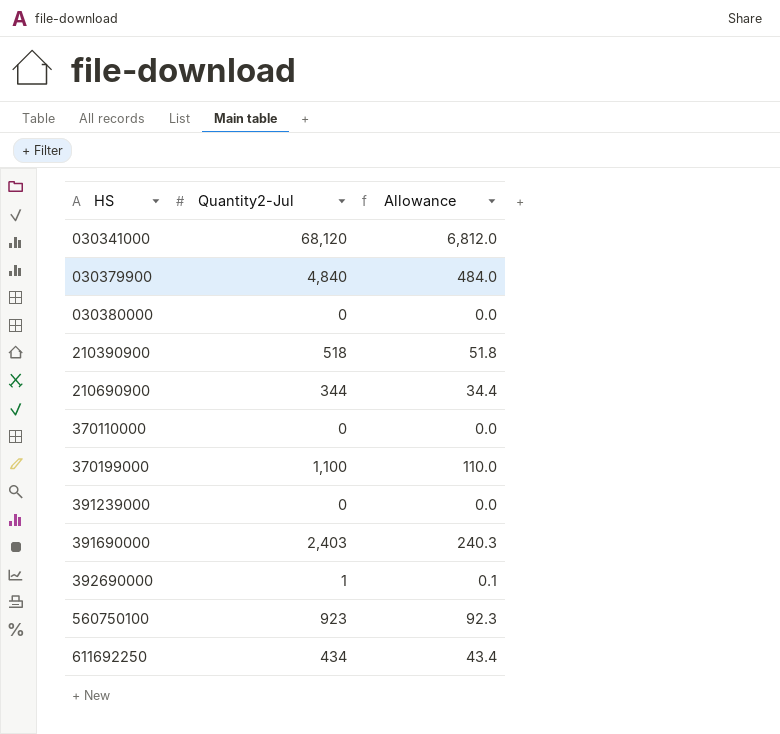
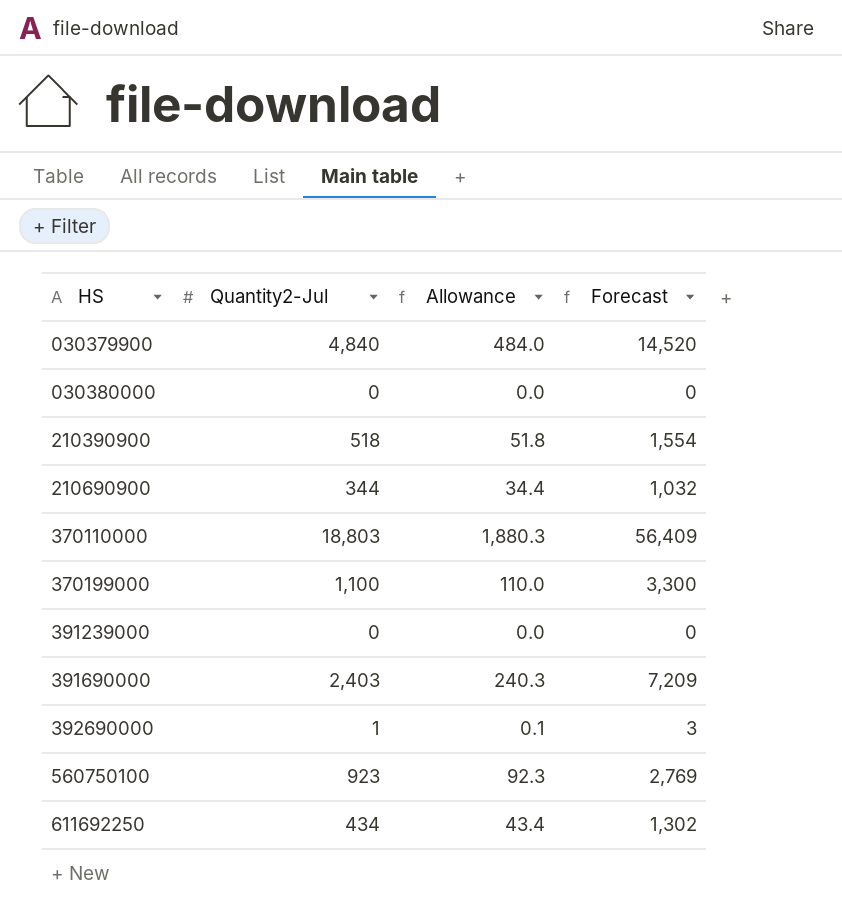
column Forecast | formula: none -> [Quantity2-Jul] * 3
row 030341000: 68,120 | 6,812.0 -> none
370110000 | Quantity2-Jul: 0 -> 18,803
370110000 | Allowance: 0.0 -> 1,880.3

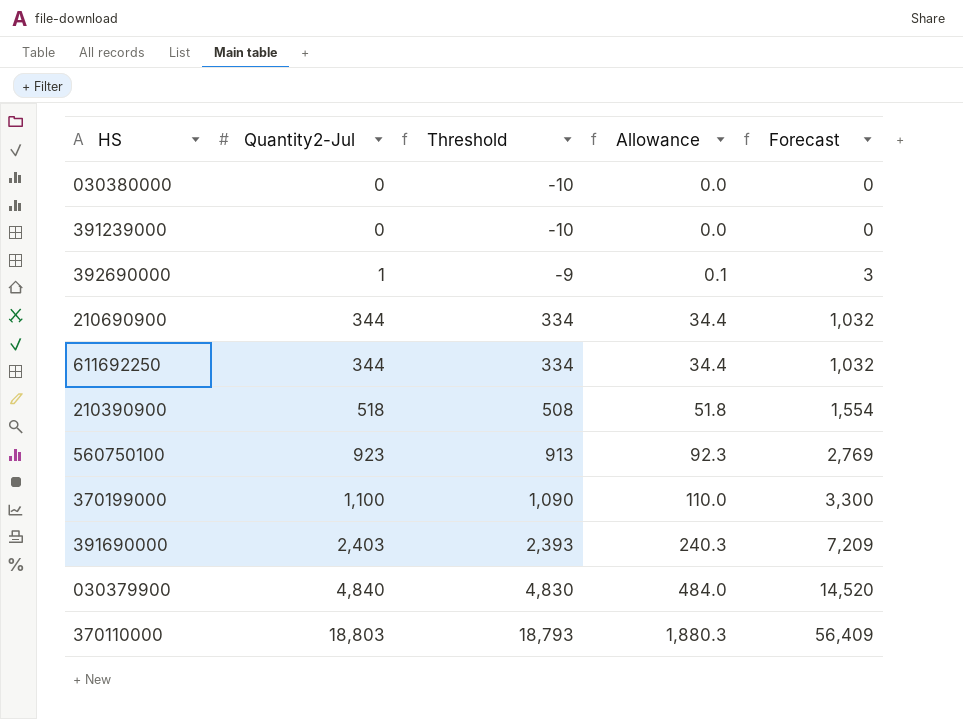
row order: HS ascending -> Quantity2-Jul ascending
column Threshold | formula: none -> [Quantity2-Jul] - 10
611692250 | Quantity2-Jul: 434 -> 344
611692250 | Allowance: 43.4 -> 34.4
611692250 | Forecast: 1,302 -> 1,032

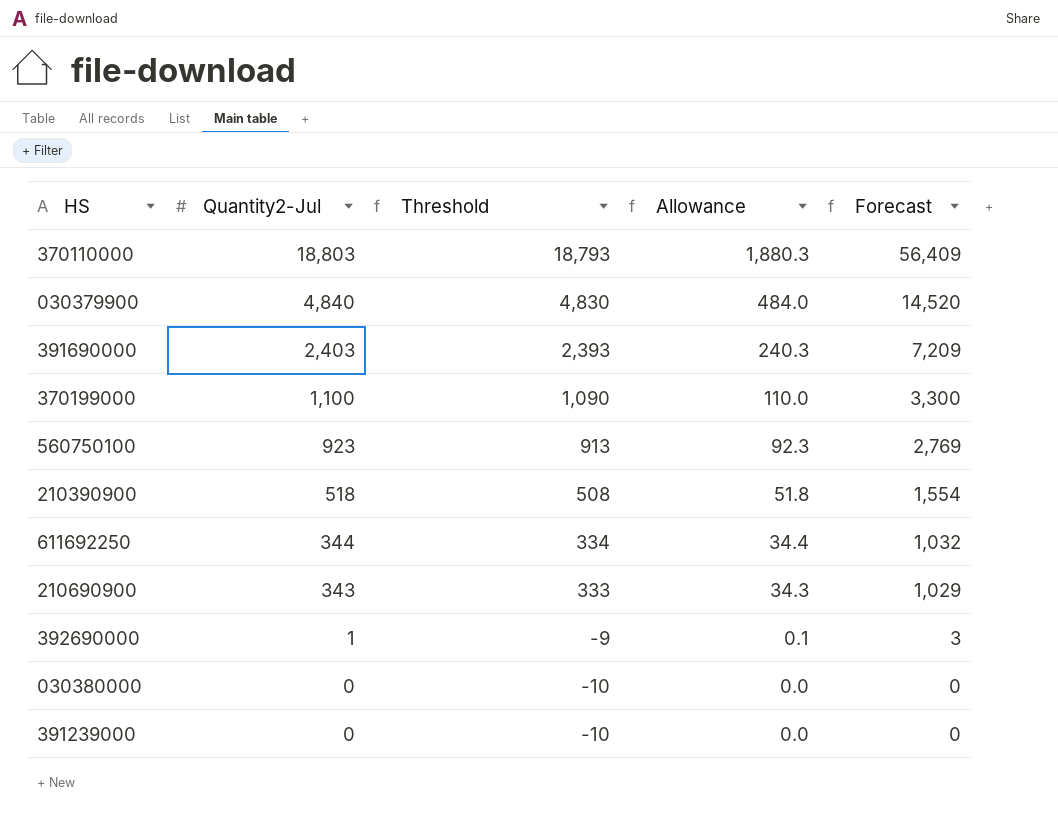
row order: Quantity2-Jul ascending -> Quantity2-Jul descending
210690900 | Quantity2-Jul: 344 -> 343
210690900 | Threshold: 334 -> 333
210690900 | Allowance: 34.4 -> 34.3
210690900 | Forecast: 1,032 -> 1,029

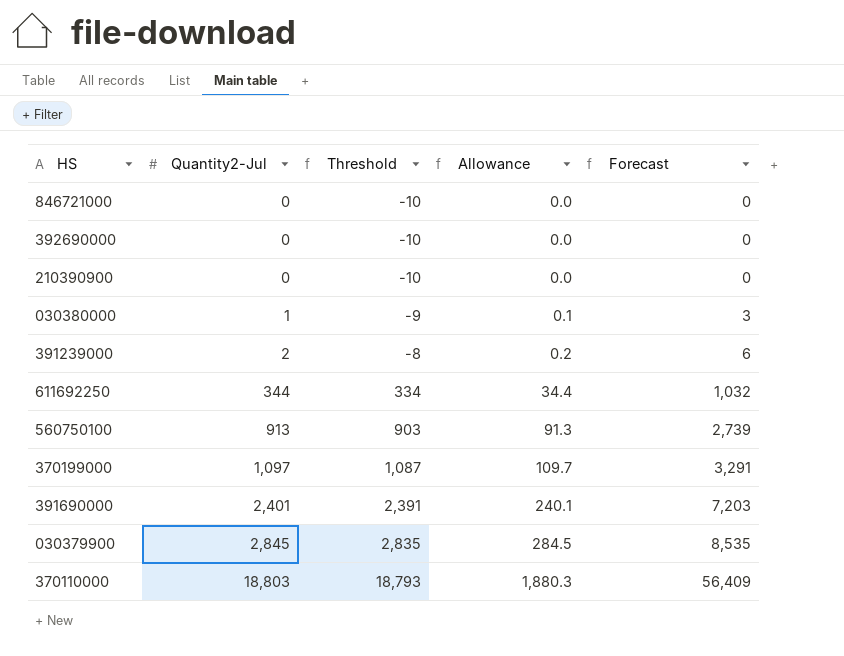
row order: Quantity2-Jul descending -> Quantity2-Jul ascending
row 210690900: 343 | 333 | 34.3 | 1,029 -> none
row 846721000: none -> 0 | -10 | 0.0 | 0
392690000 | Quantity2-Jul: 1 -> 0
392690000 | Threshold: -9 -> -10
392690000 | Allowance: 0.1 -> 0.0
392690000 | Forecast: 3 -> 0
210390900 | Quantity2-Jul: 518 -> 0
210390900 | Threshold: 508 -> -10
210390900 | Allowance: 51.8 -> 0.0
210390900 | Forecast: 1,554 -> 0
030380000 | Quantity2-Jul: 0 -> 1
030380000 | Threshold: -10 -> -9
030380000 | Allowance: 0.0 -> 0.1
030380000 | Forecast: 0 -> 3
391239000 | Quantity2-Jul: 0 -> 2
391239000 | Threshold: -10 -> -8
391239000 | Allowance: 0.0 -> 0.2
391239000 | Forecast: 0 -> 6
560750100 | Quantity2-Jul: 923 -> 913
560750100 | Threshold: 913 -> 903
560750100 | Allowance: 92.3 -> 91.3
560750100 | Forecast: 2,769 -> 2,739
370199000 | Quantity2-Jul: 1,100 -> 1,097
370199000 | Threshold: 1,090 -> 1,087
370199000 | Allowance: 110.0 -> 109.7
370199000 | Forecast: 3,300 -> 3,291
391690000 | Quantity2-Jul: 2,403 -> 2,401
391690000 | Threshold: 2,393 -> 2,391
391690000 | Allowance: 240.3 -> 240.1
391690000 | Forecast: 7,209 -> 7,203
030379900 | Quantity2-Jul: 4,840 -> 2,845
030379900 | Threshold: 4,830 -> 2,835
030379900 | Allowance: 484.0 -> 284.5
030379900 | Forecast: 14,520 -> 8,535

